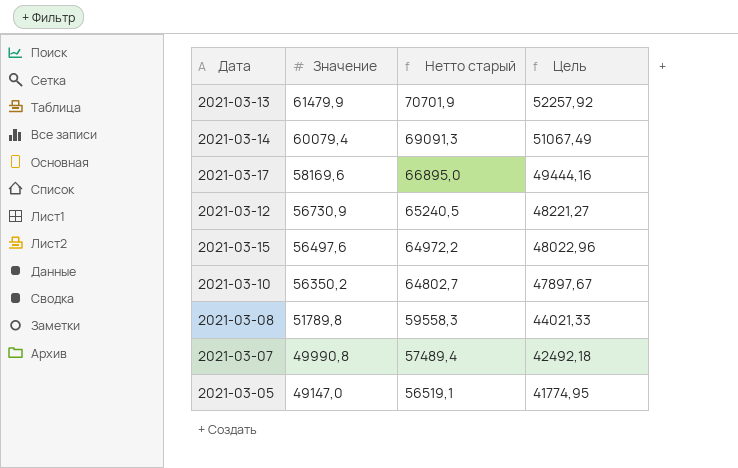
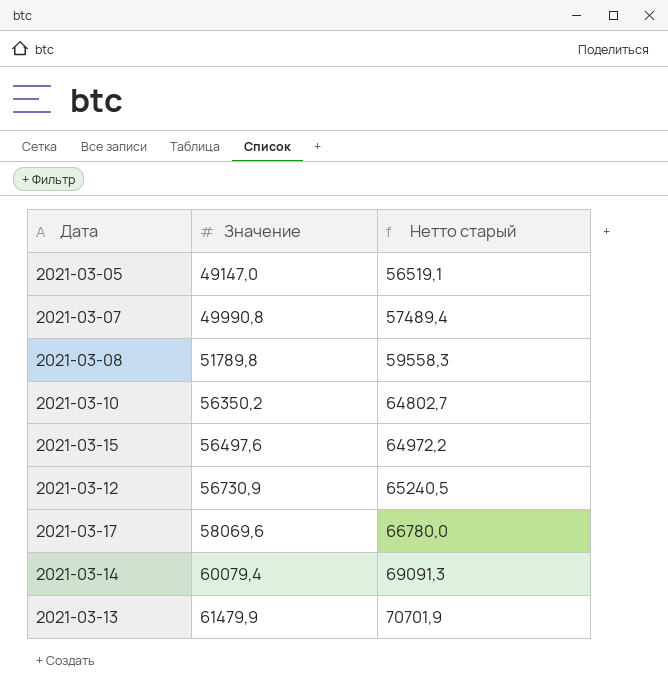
row order: Значение descending -> Значение ascending
column Цель | formula: [Значение] * 0,85 -> none
2021-03-17 | Значение: 58169,6 -> 58069,6
2021-03-17 | Нетто старый: 66895,0 -> 66780,0

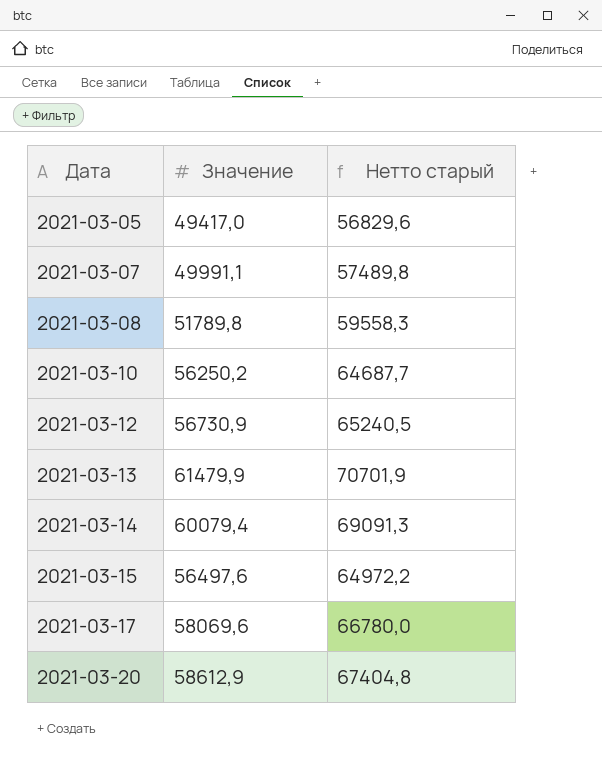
row order: Значение ascending -> Дата ascending
2021-03-05 | Значение: 49147,0 -> 49417,0
2021-03-05 | Нетто старый: 56519,1 -> 56829,6
2021-03-07 | Значение: 49990,8 -> 49991,1
2021-03-07 | Нетто старый: 57489,4 -> 57489,8
2021-03-10 | Значение: 56350,2 -> 56250,2
2021-03-10 | Нетто старый: 64802,7 -> 64687,7
row 2021-03-20: none -> 58612,9 | 67404,8

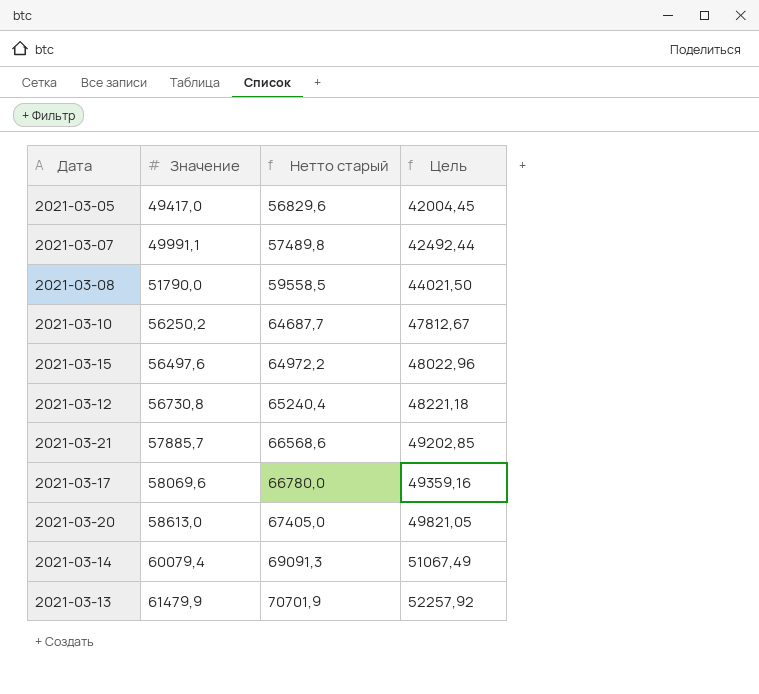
row order: Дата ascending -> Значение ascending
column Цель | formula: none -> [Значение] * 0,85
2021-03-08 | Значение: 51789,8 -> 51790,0
2021-03-08 | Нетто старый: 59558,3 -> 59558,5
2021-03-12 | Значение: 56730,9 -> 56730,8
2021-03-12 | Нетто старый: 65240,5 -> 65240,4
row 2021-03-21: none -> 57885,7 | 66568,6 | 49202,85
2021-03-20 | Значение: 58612,9 -> 58613,0
2021-03-20 | Нетто старый: 67404,8 -> 67405,0

